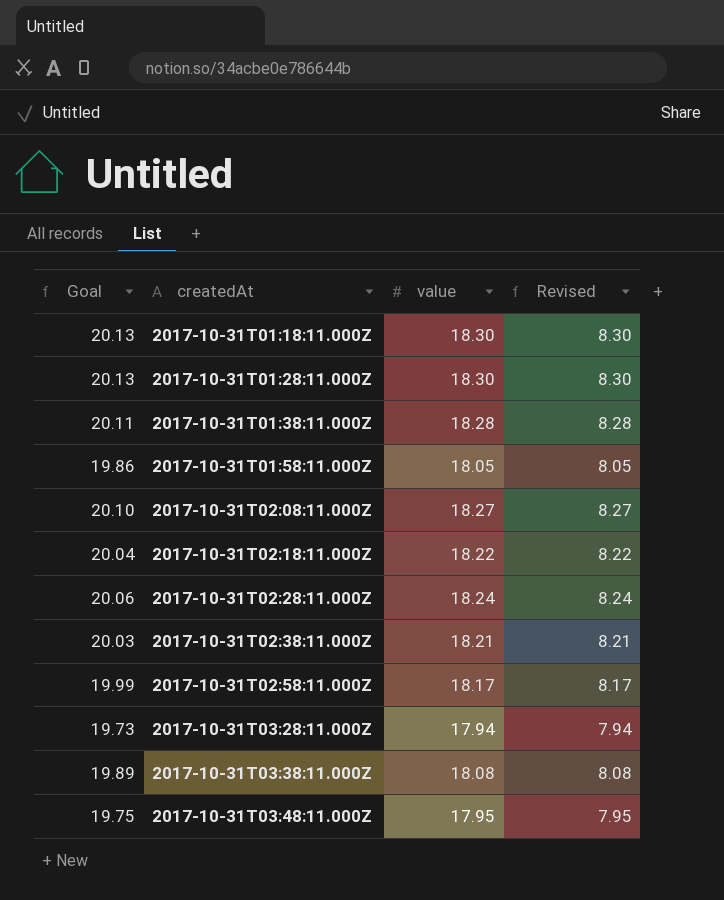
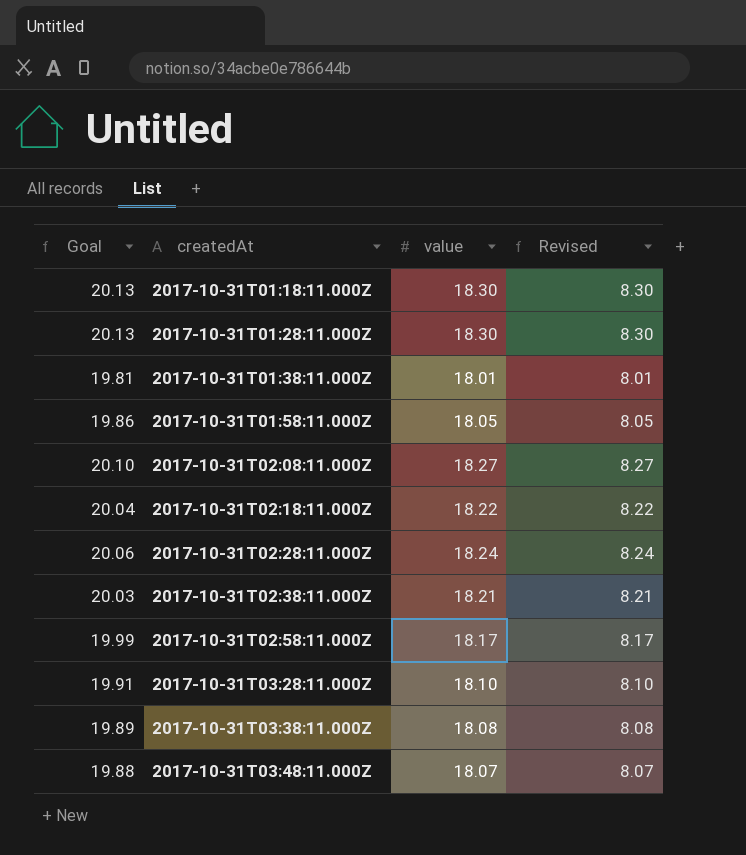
2017-10-31T01:38:11.000Z | Goal: 20.11 -> 19.81
2017-10-31T01:38:11.000Z | value: 18.28 -> 18.01
2017-10-31T01:38:11.000Z | Revised: 8.28 -> 8.01
2017-10-31T03:28:11.000Z | Goal: 19.73 -> 19.91
2017-10-31T03:28:11.000Z | value: 17.94 -> 18.10
2017-10-31T03:28:11.000Z | Revised: 7.94 -> 8.10
2017-10-31T03:48:11.000Z | Goal: 19.75 -> 19.88
2017-10-31T03:48:11.000Z | value: 17.95 -> 18.07
2017-10-31T03:48:11.000Z | Revised: 7.95 -> 8.07

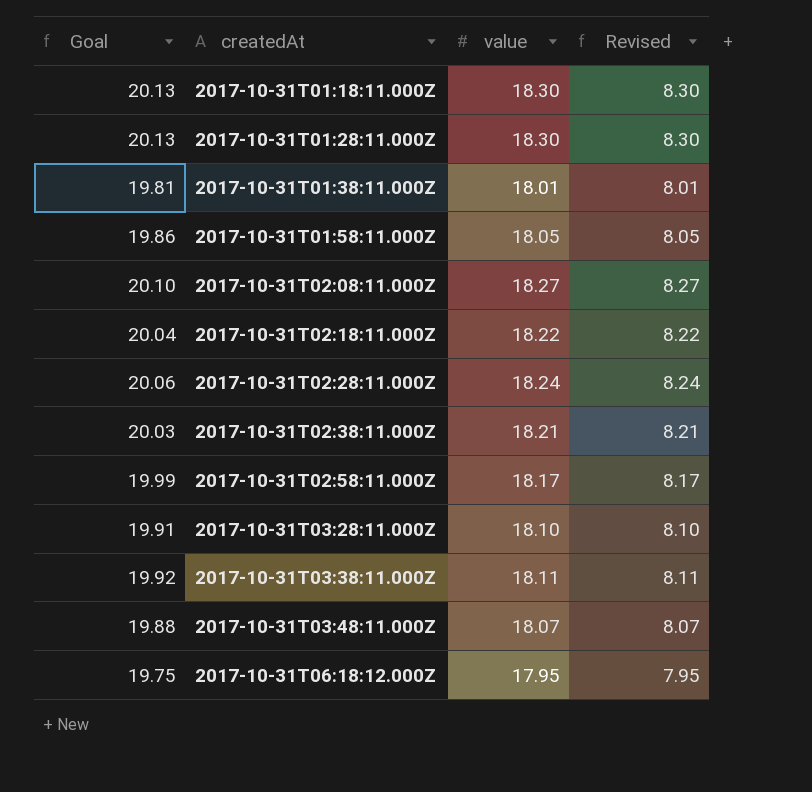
2017-10-31T03:38:11.000Z | Goal: 19.89 -> 19.92
2017-10-31T03:38:11.000Z | value: 18.08 -> 18.11
2017-10-31T03:38:11.000Z | Revised: 8.08 -> 8.11
row 2017-10-31T06:18:12.000Z: none -> 19.75 | 17.95 | 7.95

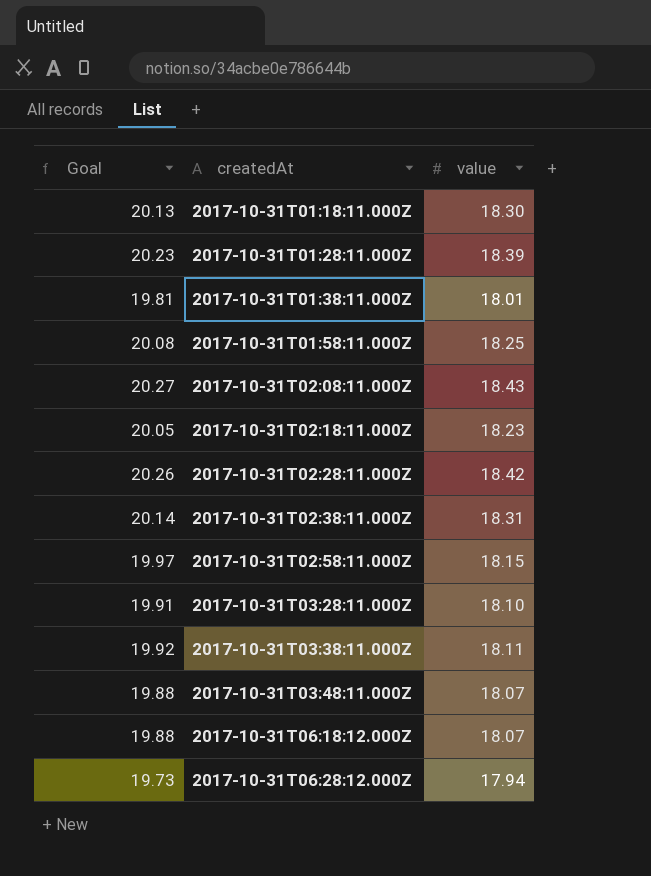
column Revised | formula: [value] - 10 -> none
2017-10-31T01:28:11.000Z | Goal: 20.13 -> 20.23
2017-10-31T01:28:11.000Z | value: 18.30 -> 18.39
2017-10-31T01:58:11.000Z | Goal: 19.86 -> 20.08
2017-10-31T01:58:11.000Z | value: 18.05 -> 18.25
2017-10-31T02:08:11.000Z | Goal: 20.10 -> 20.27
2017-10-31T02:08:11.000Z | value: 18.27 -> 18.43
2017-10-31T02:18:11.000Z | Goal: 20.04 -> 20.05
2017-10-31T02:18:11.000Z | value: 18.22 -> 18.23
2017-10-31T02:28:11.000Z | Goal: 20.06 -> 20.26
2017-10-31T02:28:11.000Z | value: 18.24 -> 18.42
2017-10-31T02:38:11.000Z | Goal: 20.03 -> 20.14
2017-10-31T02:38:11.000Z | value: 18.21 -> 18.31
2017-10-31T02:58:11.000Z | Goal: 19.99 -> 19.97
2017-10-31T02:58:11.000Z | value: 18.17 -> 18.15
2017-10-31T06:18:12.000Z | Goal: 19.75 -> 19.88
2017-10-31T06:18:12.000Z | value: 17.95 -> 18.07
row 2017-10-31T06:28:12.000Z: none -> 19.73 | 17.94

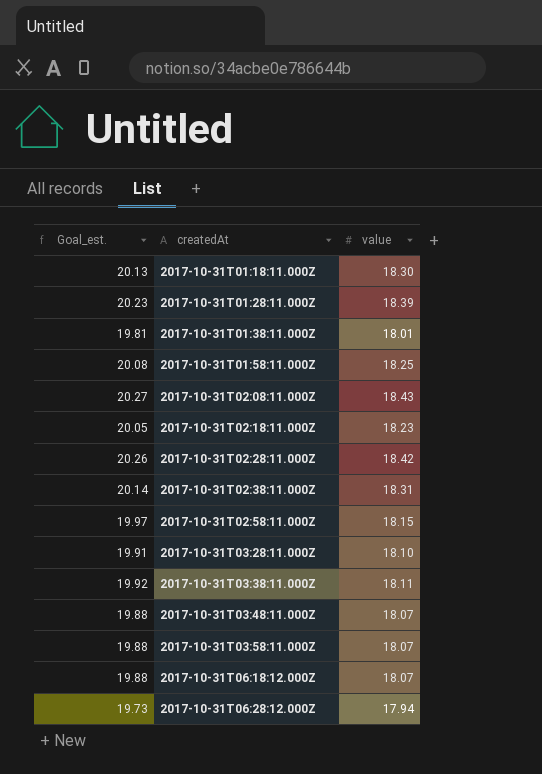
column name: Goal -> Goal_est.
row 2017-10-31T03:58:11.000Z: none -> 19.88 | 18.07

